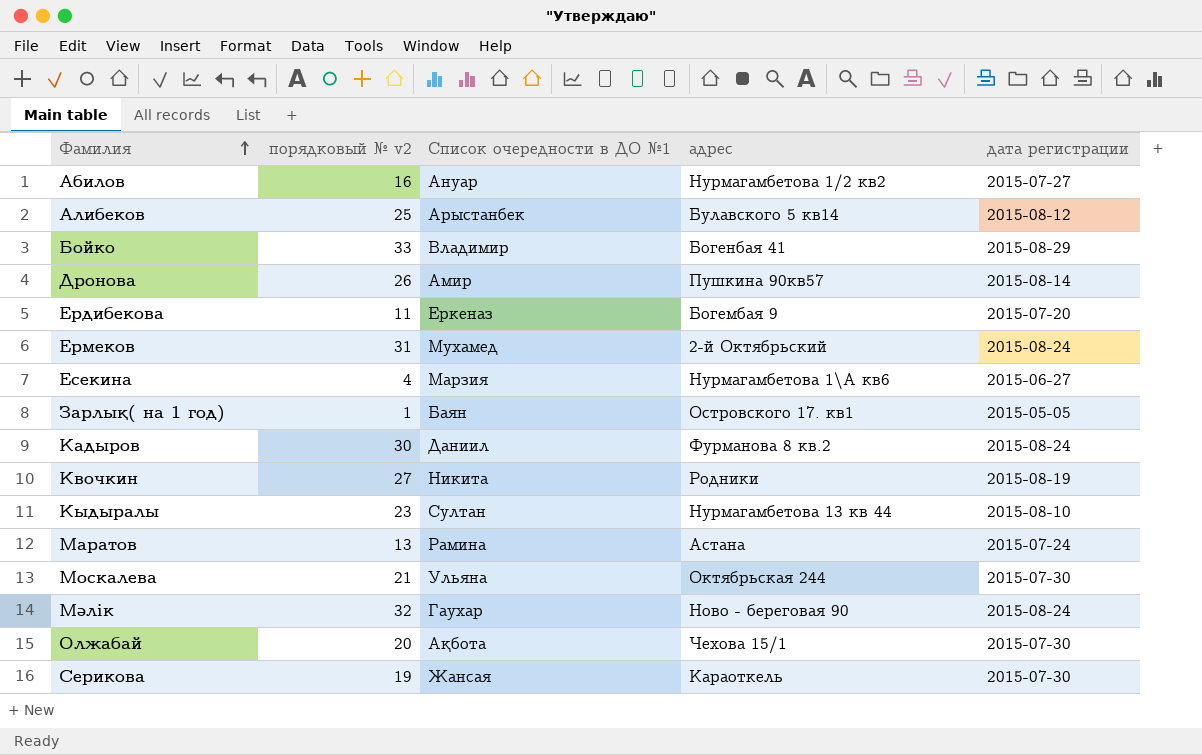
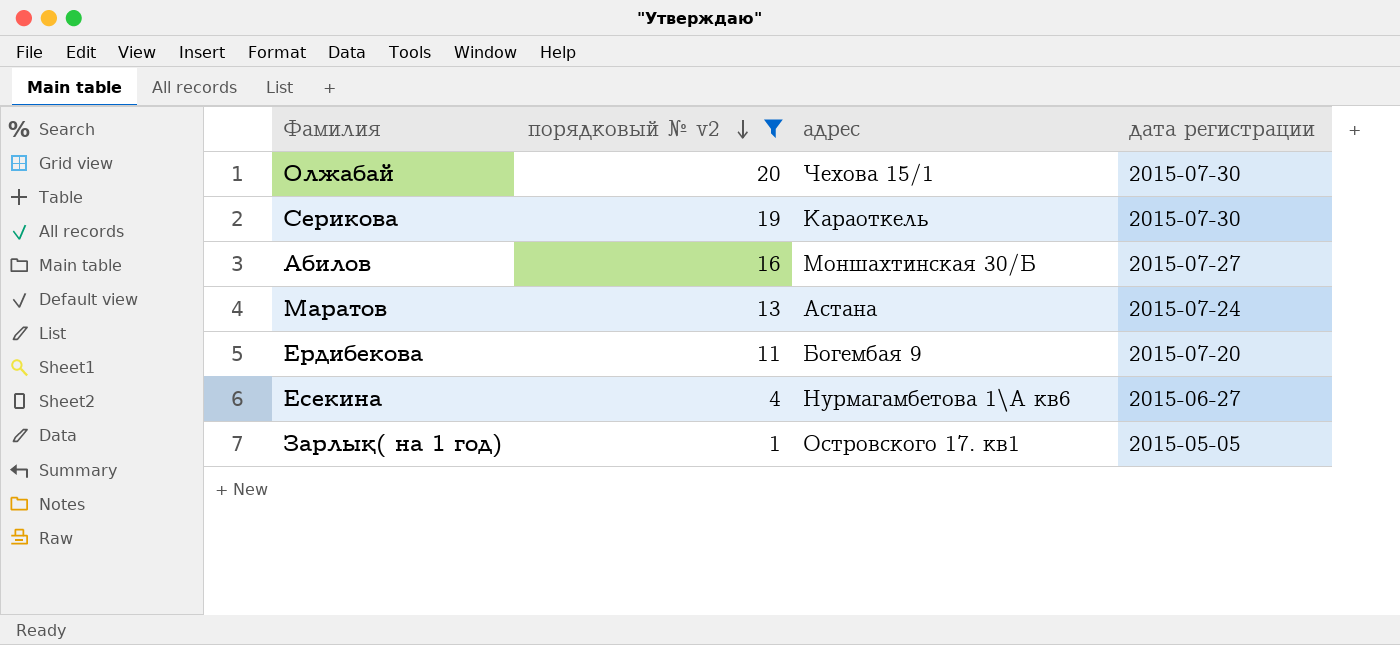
filter: none -> порядковый № v2 <= 20
row order: Фамилия ascending -> порядковый № v2 descending
column Список очередности в ДО №1 | position: 3 -> none
Абилов | адрес: Нурмагамбетова 1/2 кв2 -> Моншахтинская 30/Б

